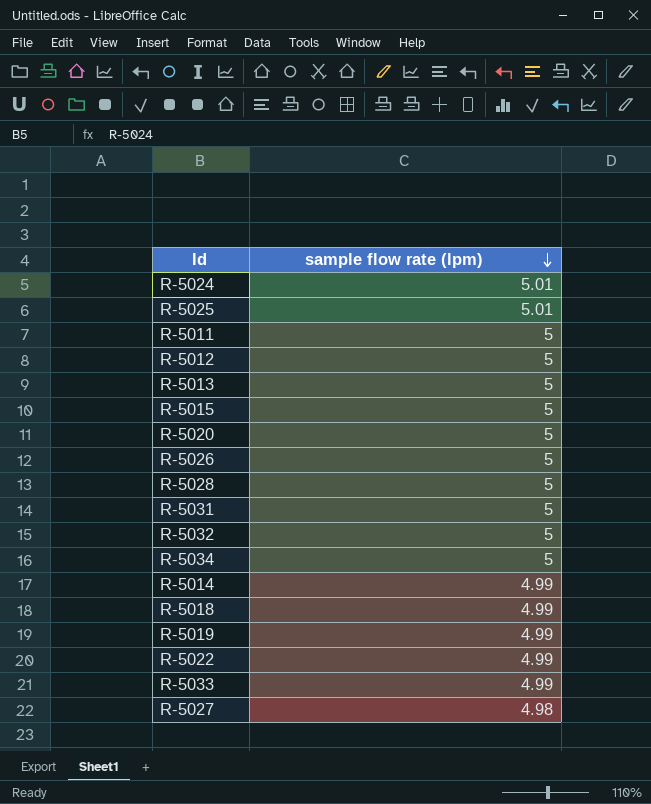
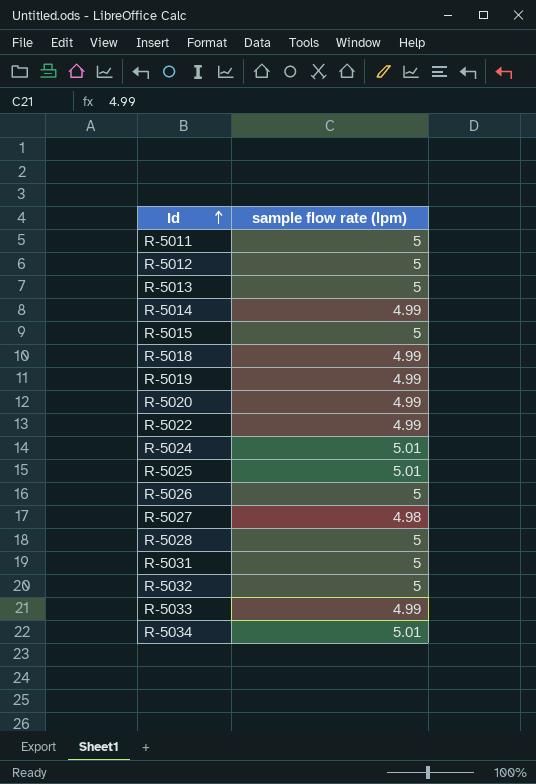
row order: sample flow rate (lpm) descending -> Id ascending
R-5020 | sample flow rate (lpm): 5 -> 4.99
R-5034 | sample flow rate (lpm): 5 -> 5.01

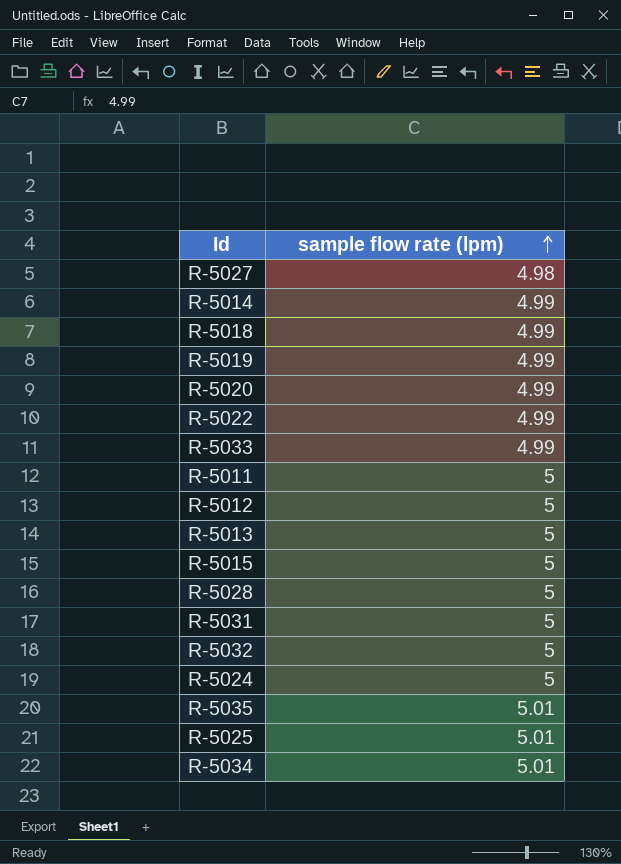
row order: Id ascending -> sample flow rate (lpm) ascending
row R-5026: 5 -> none
R-5024 | sample flow rate (lpm): 5.01 -> 5
row R-5035: none -> 5.01

